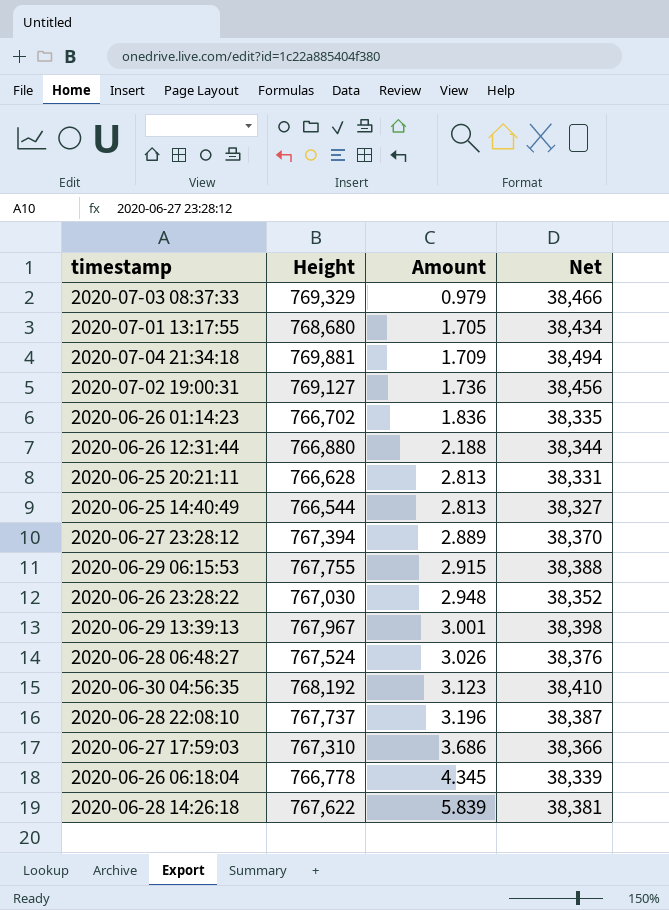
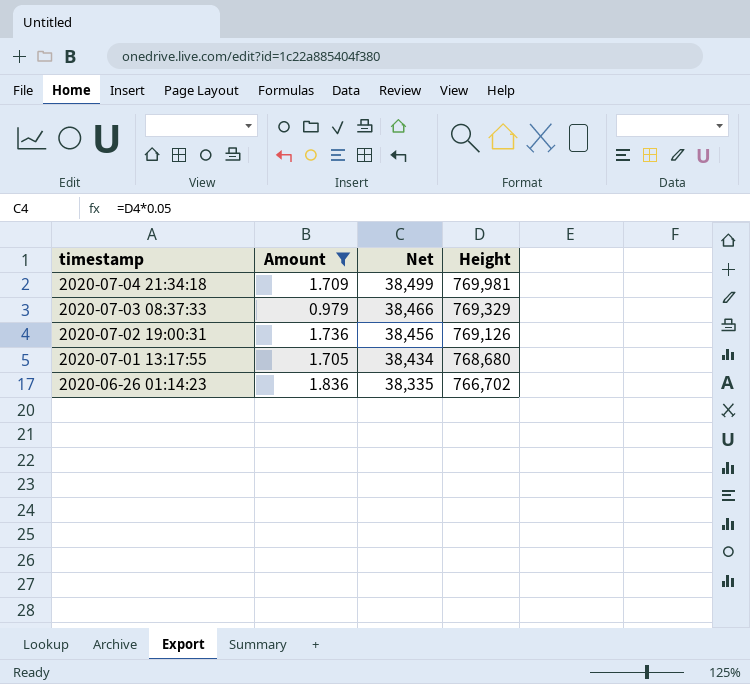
filter: none -> Amount <= 1.836
row order: Amount ascending -> timestamp descending
column Height | position: 2 -> 4
2020-07-04 21:34:18 | Net: 38,494 -> 38,499
2020-07-04 21:34:18 | Height: 769,881 -> 769,981
2020-07-02 19:00:31 | Height: 769,127 -> 769,126

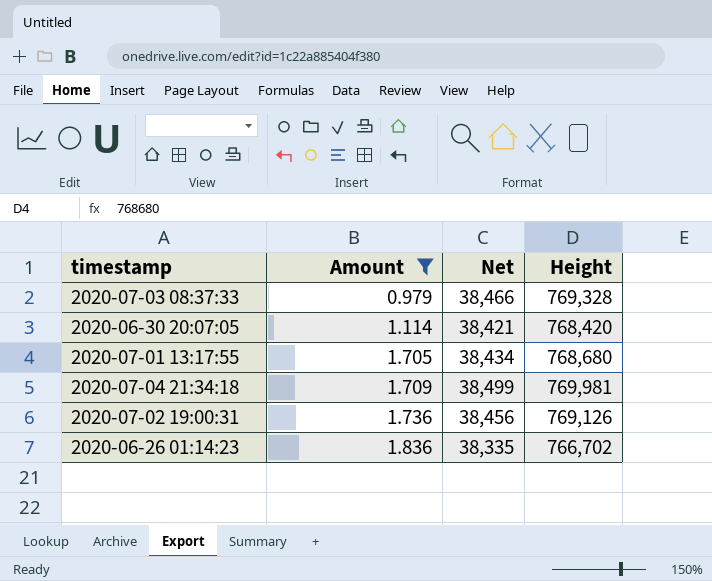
row order: timestamp descending -> Amount ascending
2020-07-03 08:37:33 | Height: 769,329 -> 769,328
row 2020-06-30 20:07:05: none -> 1.114 | 38,421 | 768,420

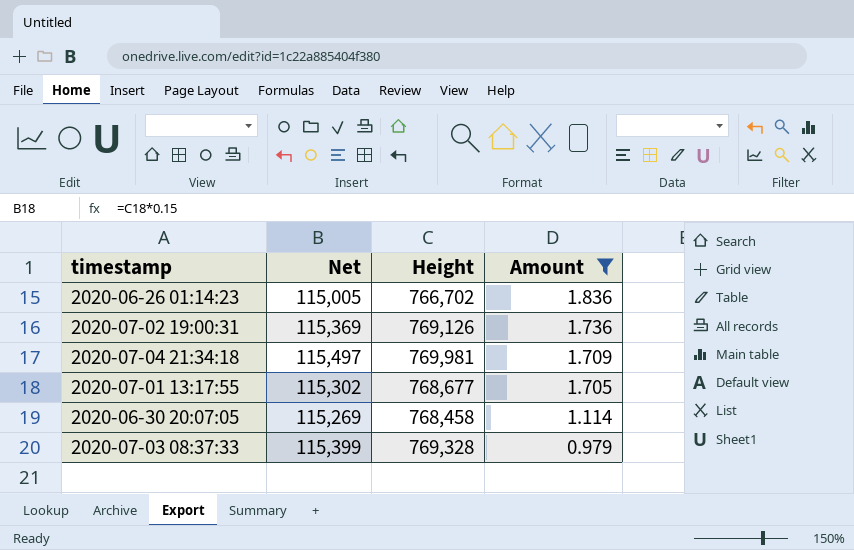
row order: Amount ascending -> Amount descending
column Net | formula: [Height] * 0.05 -> [Height] * 0.15
column Amount | position: 2 -> 4
2020-07-01 13:17:55 | Height: 768,680 -> 768,677
2020-06-30 20:07:05 | Height: 768,420 -> 768,458

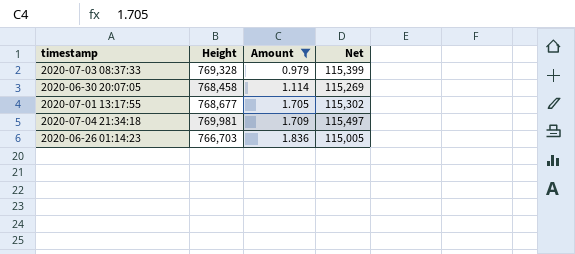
row order: Amount descending -> Amount ascending
column Net | position: 2 -> 4
row 2020-07-02 19:00:31: 115,369 | 769,126 | 1.736 -> none
2020-06-26 01:14:23 | Height: 766,702 -> 766,703

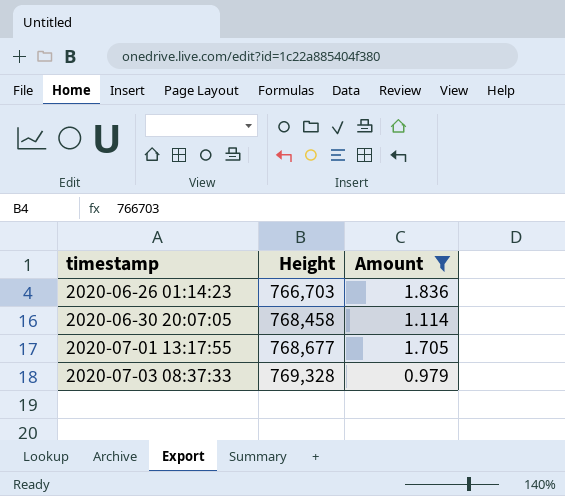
row order: Amount ascending -> timestamp ascending
column Net | formula: [Height] * 0.15 -> none
row 2020-07-04 21:34:18: 769,981 | 1.709 | 115,497 -> none

